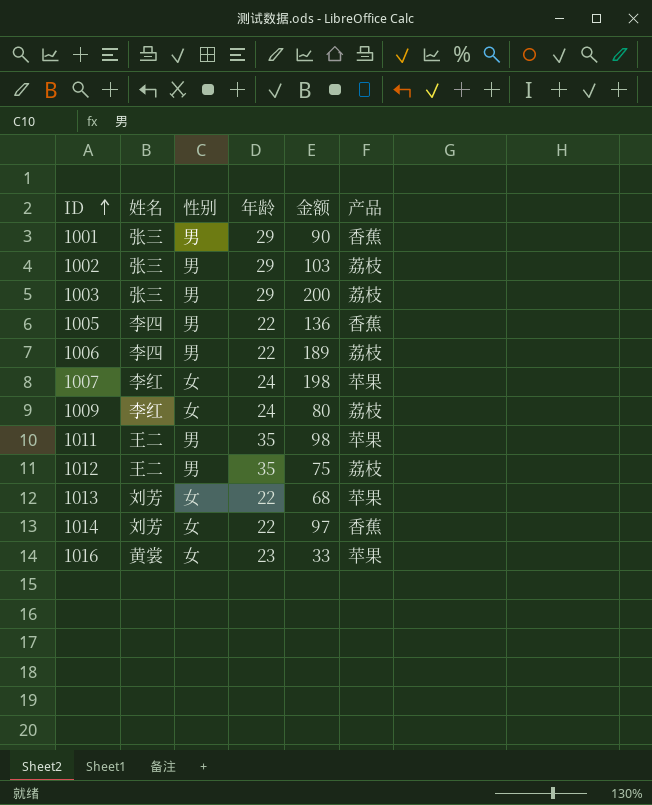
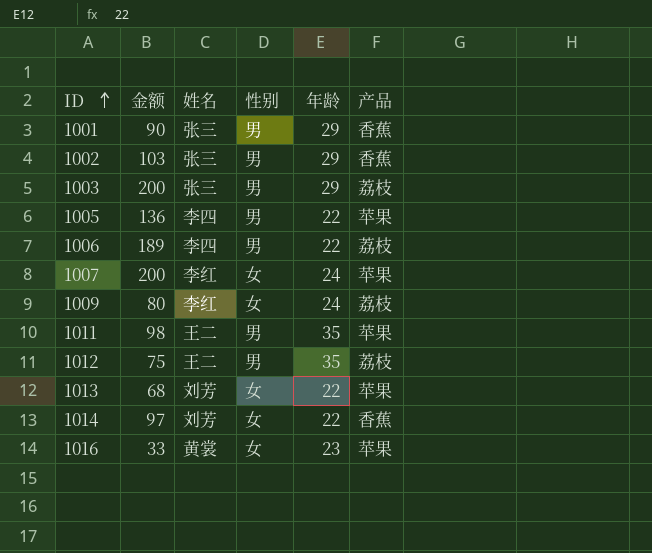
column 金额 | position: 5 -> 2
1002 | 产品: 荔枝 -> 香蕉
1005 | 产品: 香蕉 -> 苹果
1007 | 金额: 198 -> 200

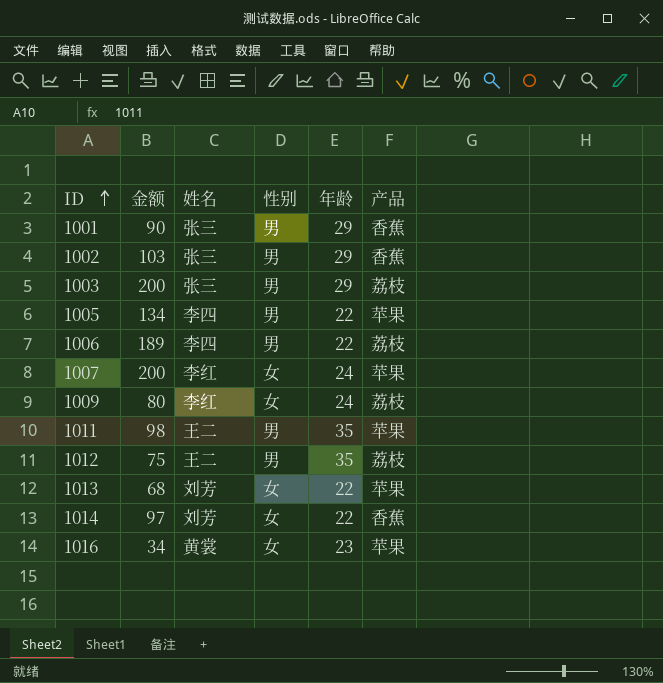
1005 | 金额: 136 -> 134
1016 | 金额: 33 -> 34

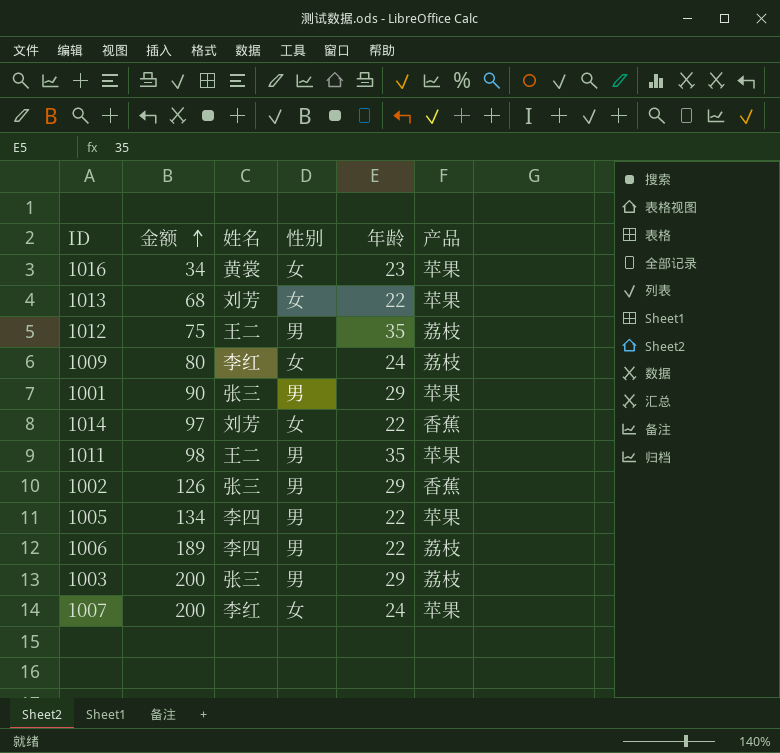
row order: ID ascending -> 金额 ascending
1001 | 产品: 香蕉 -> 苹果
1002 | 金额: 103 -> 126

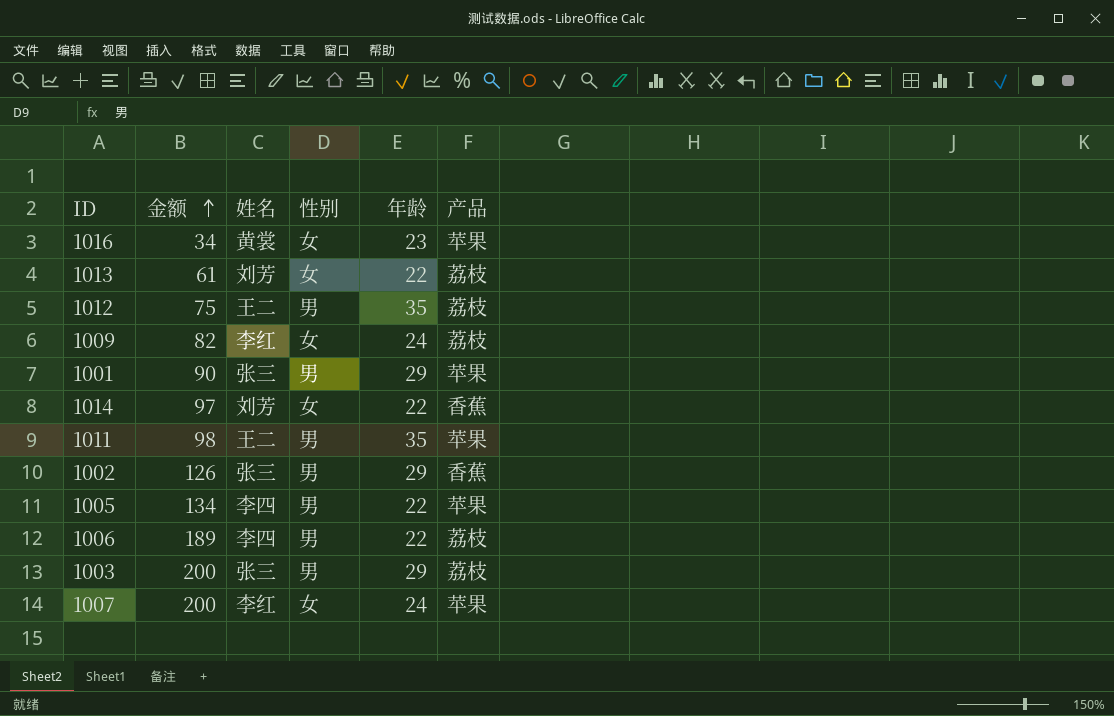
1013 | 金额: 68 -> 61
1013 | 产品: 苹果 -> 荔枝
1009 | 金额: 80 -> 82

